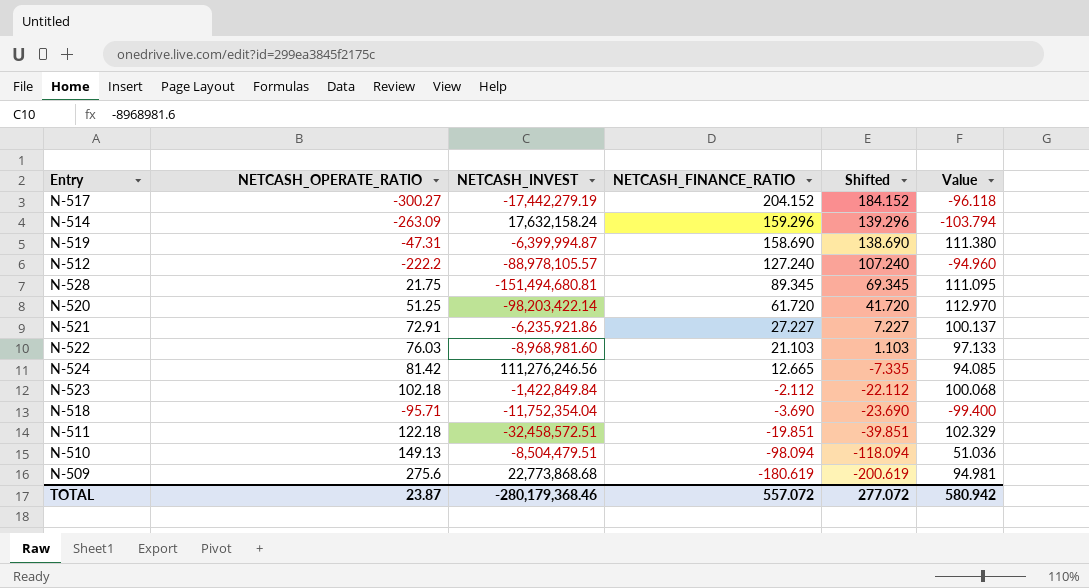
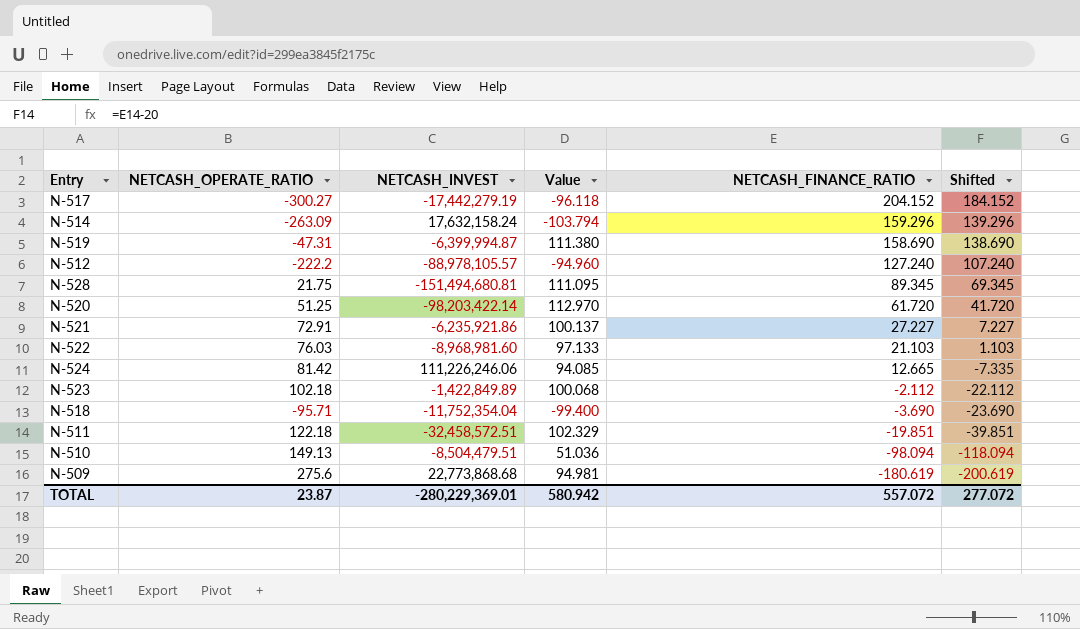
column Value | position: 6 -> 4
N-524 | NETCASH_INVEST: 111,276,246.56 -> 111,226,246.06
N-523 | NETCASH_INVEST: -1,422,849.84 -> -1,422,849.89
TOTAL | NETCASH_INVEST: -280,179,368.46 -> -280,229,369.01

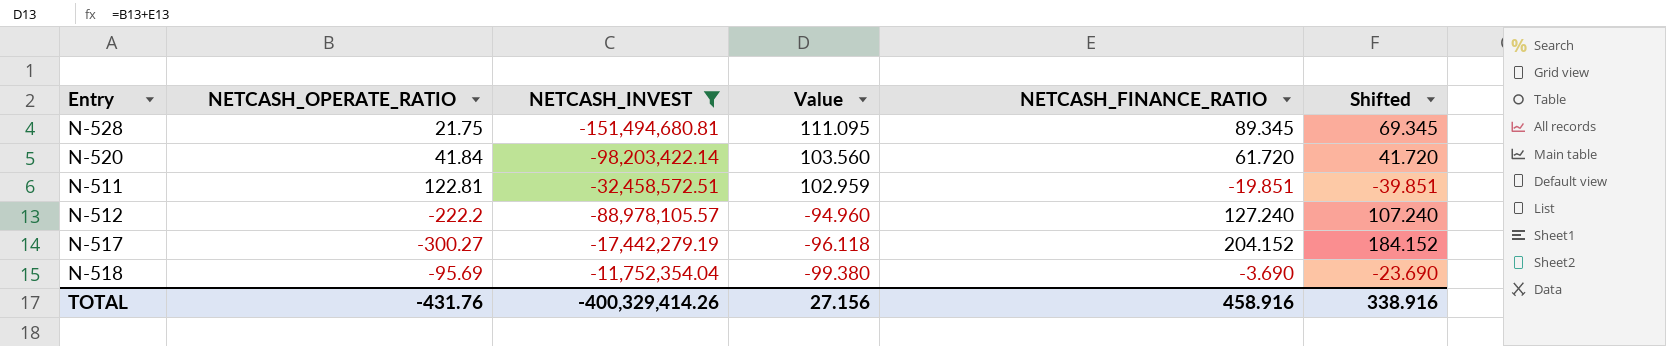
filter: none -> NETCASH_INVEST <= -11,752,354.04
row order: NETCASH_FINANCE_RATIO descending -> Value descending
N-520 | NETCASH_OPERATE_RATIO: 51.25 -> 41.84
N-520 | Value: 112.970 -> 103.560
N-511 | NETCASH_OPERATE_RATIO: 122.18 -> 122.81
N-511 | Value: 102.329 -> 102.959
N-518 | NETCASH_OPERATE_RATIO: -95.71 -> -95.69
N-518 | Value: -99.400 -> -99.380
TOTAL | NETCASH_OPERATE_RATIO: 23.87 -> -431.76
TOTAL | NETCASH_INVEST: -280,229,369.01 -> -400,329,414.26
TOTAL | Value: 580.942 -> 27.156
TOTAL | NETCASH_FINANCE_RATIO: 557.072 -> 458.916
TOTAL | Shifted: 277.072 -> 338.916

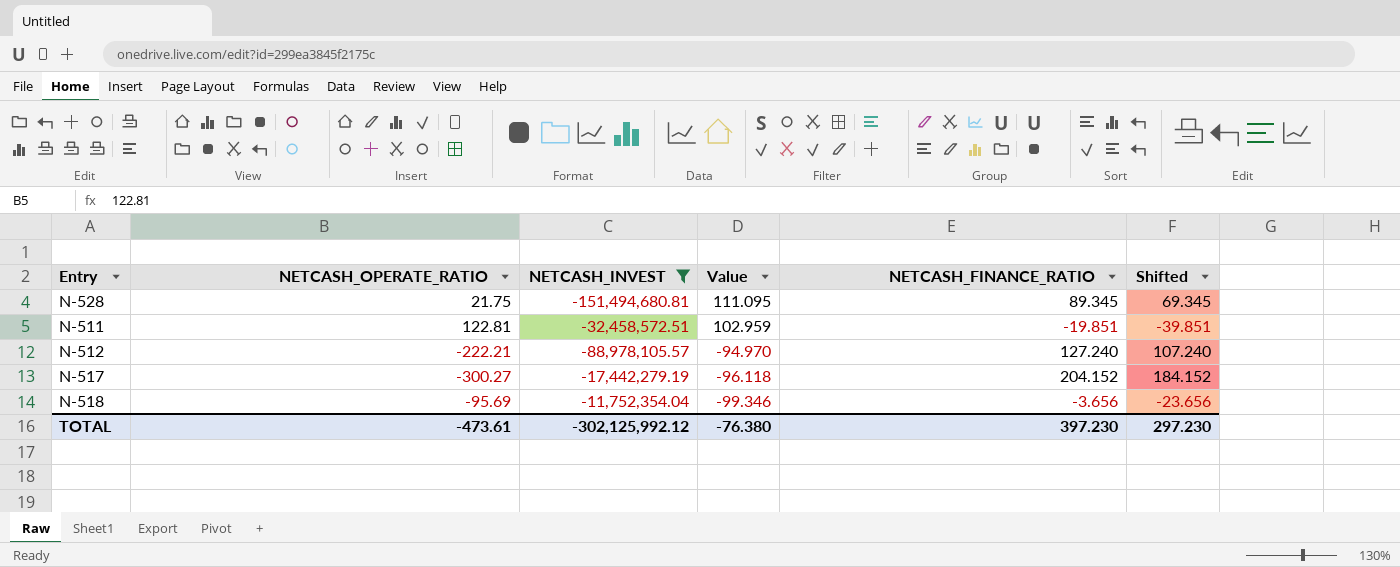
row N-520: 41.84 | -98,203,422.14 | 103.560 | 61.720 | 41.720 -> none
N-512 | NETCASH_OPERATE_RATIO: -222.2 -> -222.21
N-512 | Value: -94.960 -> -94.970
N-518 | Value: -99.380 -> -99.346
N-518 | NETCASH_FINANCE_RATIO: -3.690 -> -3.656
N-518 | Shifted: -23.690 -> -23.656
TOTAL | NETCASH_OPERATE_RATIO: -431.76 -> -473.61
TOTAL | NETCASH_INVEST: -400,329,414.26 -> -302,125,992.12
TOTAL | Value: 27.156 -> -76.380
TOTAL | NETCASH_FINANCE_RATIO: 458.916 -> 397.230
TOTAL | Shifted: 338.916 -> 297.230

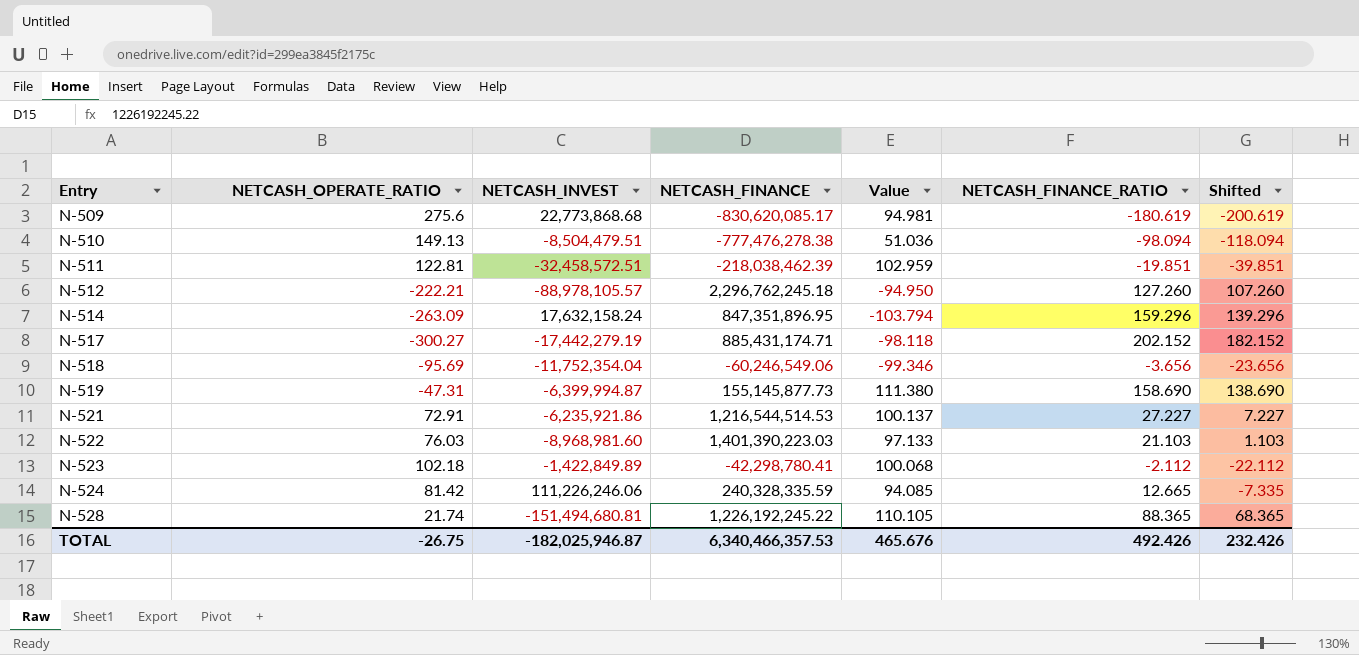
filter: NETCASH_INVEST <= -11,752,354.04 -> none
row order: Value descending -> Entry ascending
column NETCASH_FINANCE | position: none -> 4
N-512 | Value: -94.970 -> -94.950
N-512 | NETCASH_FINANCE_RATIO: 127.240 -> 127.260
N-512 | Shifted: 107.240 -> 107.260
N-517 | Value: -96.118 -> -98.118
N-517 | NETCASH_FINANCE_RATIO: 204.152 -> 202.152
N-517 | Shifted: 184.152 -> 182.152
N-528 | NETCASH_OPERATE_RATIO: 21.75 -> 21.74
N-528 | Value: 111.095 -> 110.105
N-528 | NETCASH_FINANCE_RATIO: 89.345 -> 88.365
N-528 | Shifted: 69.345 -> 68.365
TOTAL | NETCASH_OPERATE_RATIO: -473.61 -> -26.75
TOTAL | NETCASH_INVEST: -302,125,992.12 -> -182,025,946.87
TOTAL | Value: -76.380 -> 465.676
TOTAL | NETCASH_FINANCE_RATIO: 397.230 -> 492.426
TOTAL | Shifted: 297.230 -> 232.426

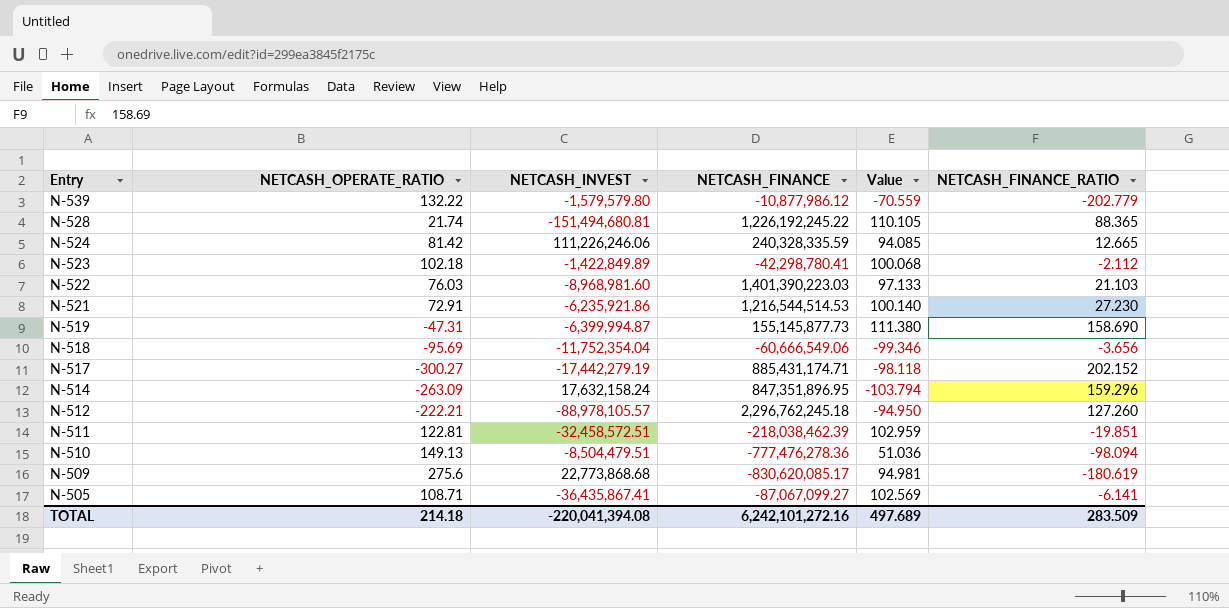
row order: Entry ascending -> Entry descending
column Shifted | formula: [NETCASH_FINANCE_RATIO] - 20 -> none
row N-539: none -> 132.22 | -1,579,579.80 | -10,877,986.12 | -70.559 | -202.779
N-521 | Value: 100.137 -> 100.140
N-521 | NETCASH_FINANCE_RATIO: 27.227 -> 27.230
N-518 | NETCASH_FINANCE: -60,246,549.06 -> -60,666,549.06
N-510 | NETCASH_FINANCE: -777,476,278.38 -> -777,476,278.36
row N-505: none -> 108.71 | -36,435,867.41 | -87,067,099.27 | 102.569 | -6.141
TOTAL | NETCASH_OPERATE_RATIO: -26.75 -> 214.18
TOTAL | NETCASH_INVEST: -182,025,946.87 -> -220,041,394.08
TOTAL | NETCASH_FINANCE: 6,340,466,357.53 -> 6,242,101,272.16
TOTAL | Value: 465.676 -> 497.689
TOTAL | NETCASH_FINANCE_RATIO: 492.426 -> 283.509

